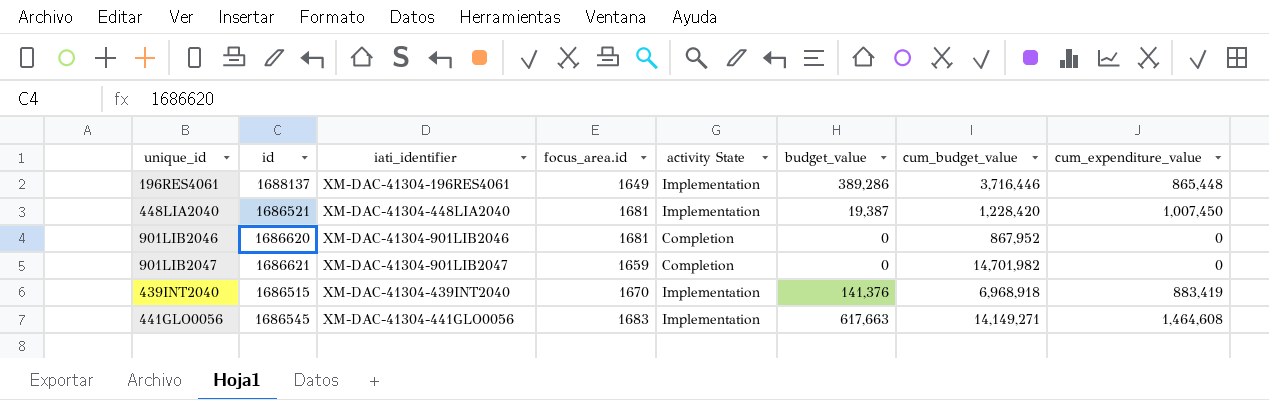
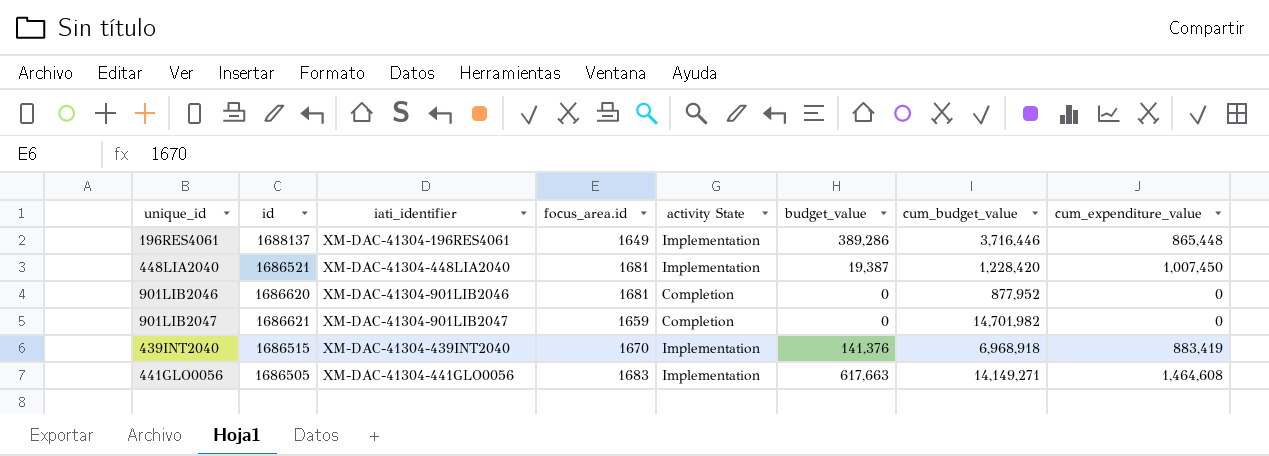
901LIB2046 | cum_budget_value: 867,952 -> 877,952
441GLO0056 | id: 1686545 -> 1686505

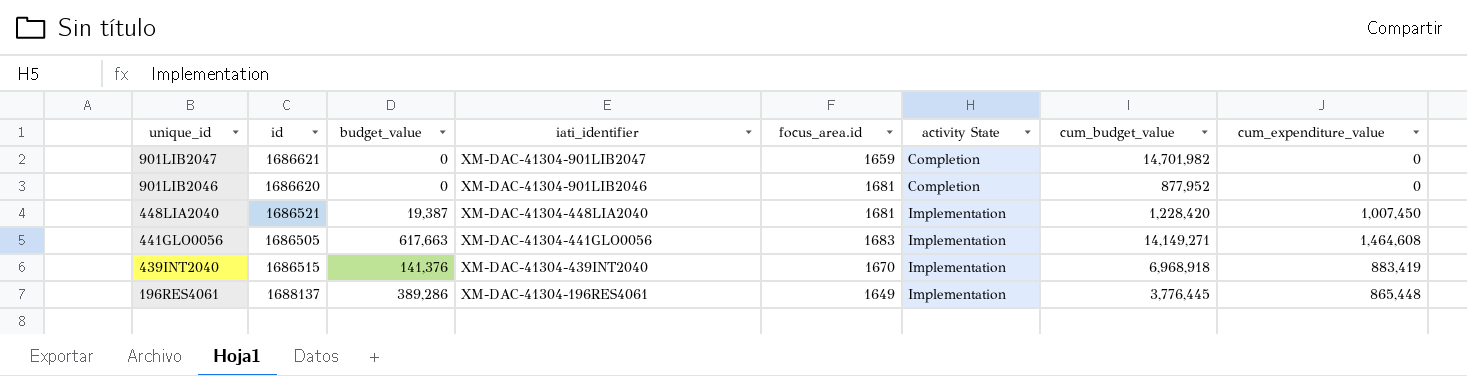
row order: none -> unique_id descending
column budget_value | position: 6 -> 3
196RES4061 | cum_budget_value: 3,716,446 -> 3,776,445

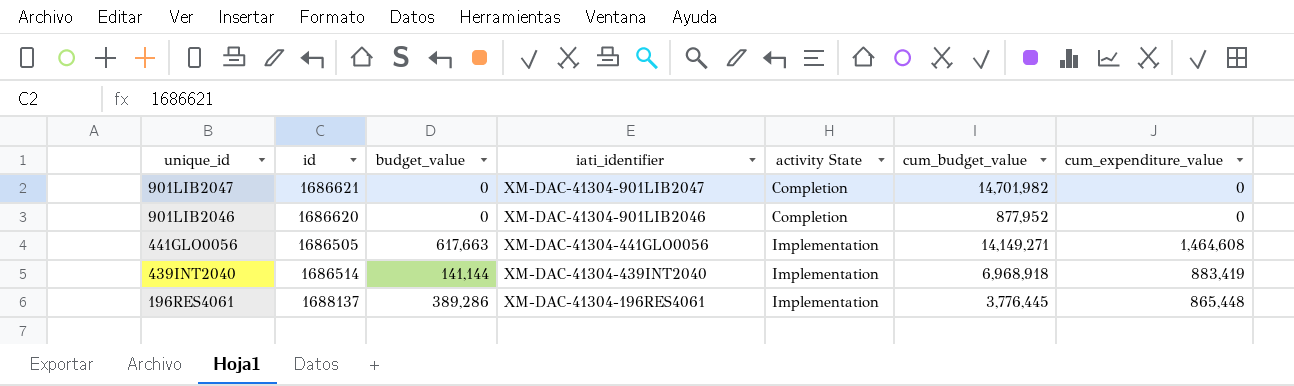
column focus_area.id | position: 5 -> none
row 448LIA2040: 1686521 | 19,387 | XM-DAC-41304-448LIA2040 | 1681 | Implementation | 1,228,420 | 1,007,450 -> none
439INT2040 | id: 1686515 -> 1686514
439INT2040 | budget_value: 141,376 -> 141,144

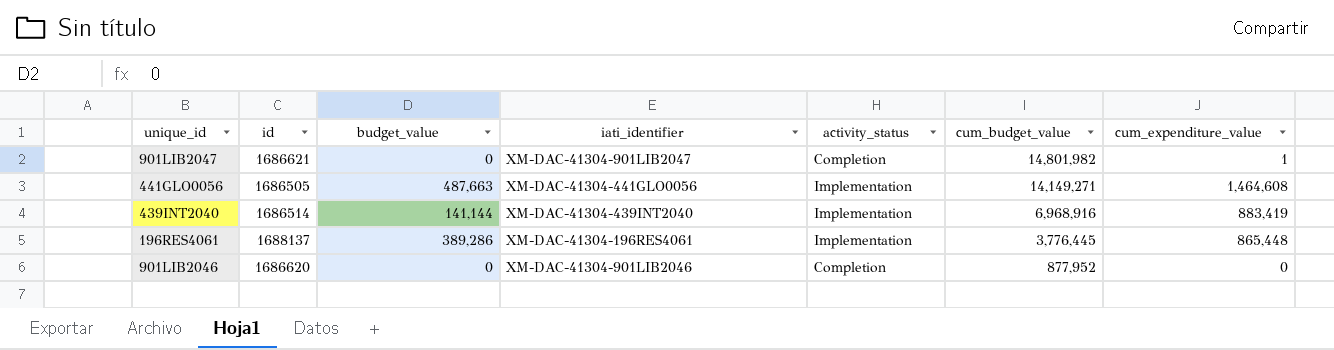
row order: unique_id descending -> cum_budget_value descending
column name: activity State -> activity_status
901LIB2047 | cum_budget_value: 14,701,982 -> 14,801,982
901LIB2047 | cum_expenditure_value: 0 -> 1
441GLO0056 | budget_value: 617,663 -> 487,663
439INT2040 | cum_budget_value: 6,968,918 -> 6,968,916

